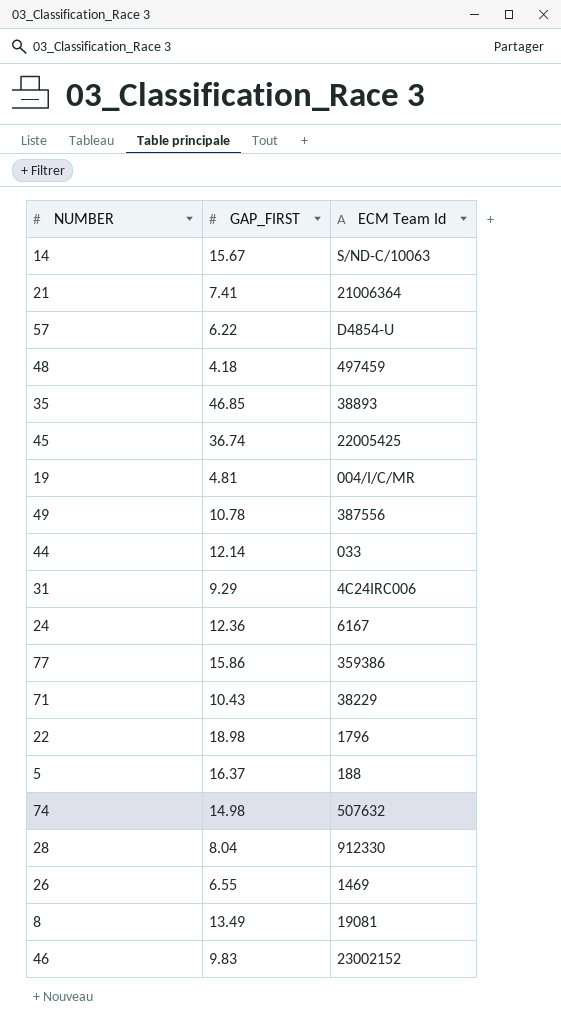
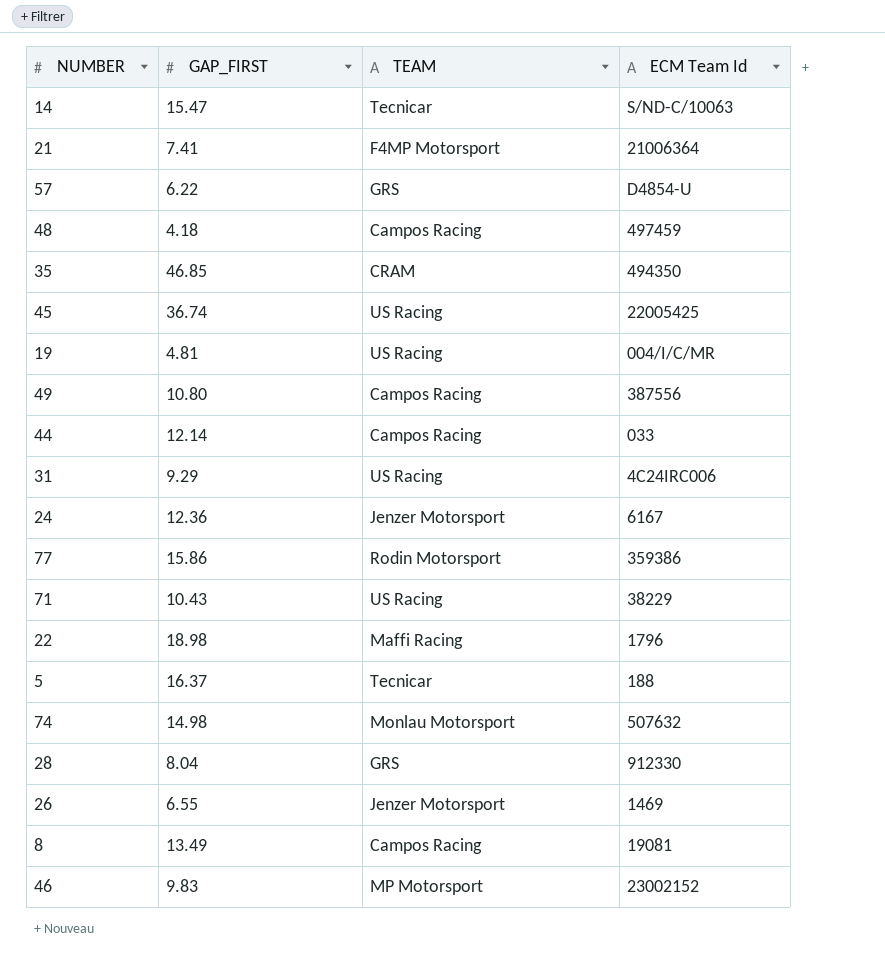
column TEAM | position: none -> 3
14 | GAP_FIRST: 15.67 -> 15.47
35 | ECM Team Id: 38893 -> 494350
49 | GAP_FIRST: 10.78 -> 10.80

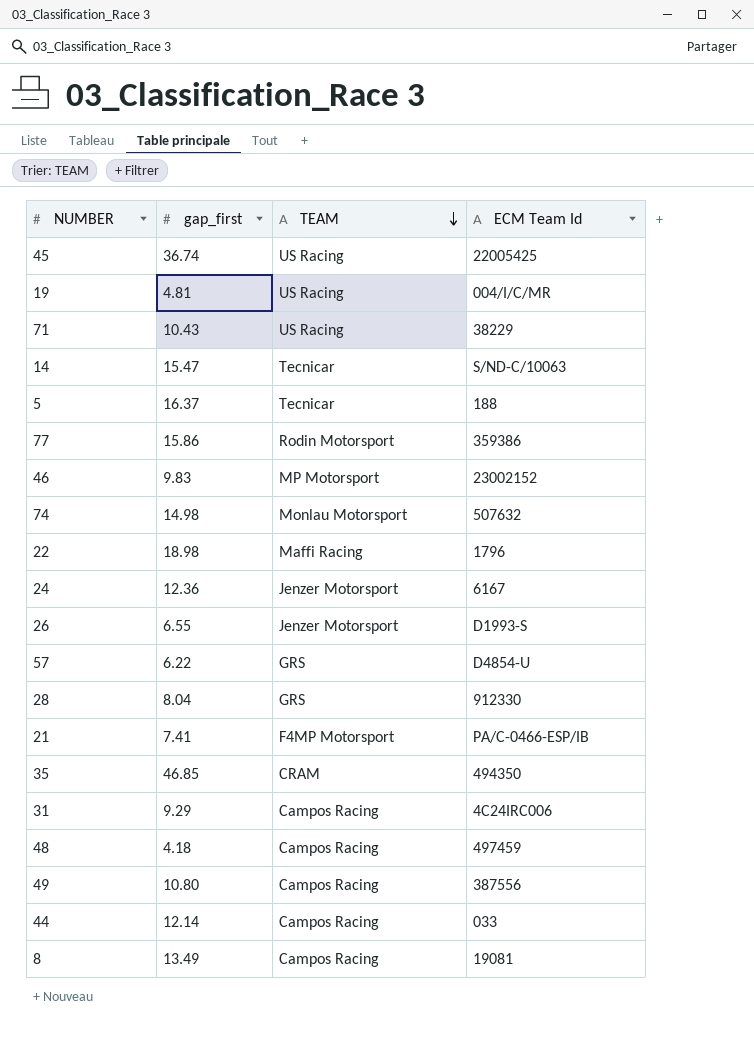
row order: none -> TEAM descending
column name: GAP_FIRST -> gap_first
26 | ECM Team Id: 1469 -> D1993-S
21 | ECM Team Id: 21006364 -> PA/C-0466-ESP/IB
31 | TEAM: US Racing -> Campos Racing

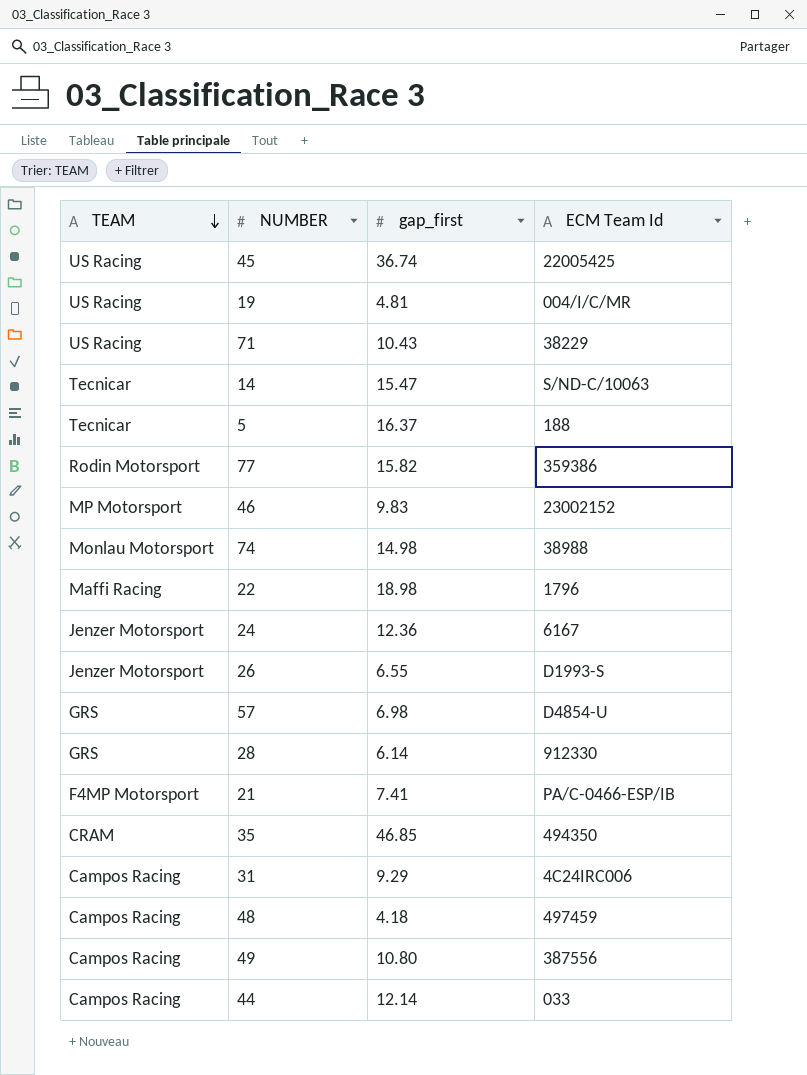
column TEAM | position: 3 -> 1
row 8: 13.49 | Campos Racing | 19081 -> none
77 | gap_first: 15.86 -> 15.82
74 | ECM Team Id: 507632 -> 38988
57 | gap_first: 6.22 -> 6.98
28 | gap_first: 8.04 -> 6.14

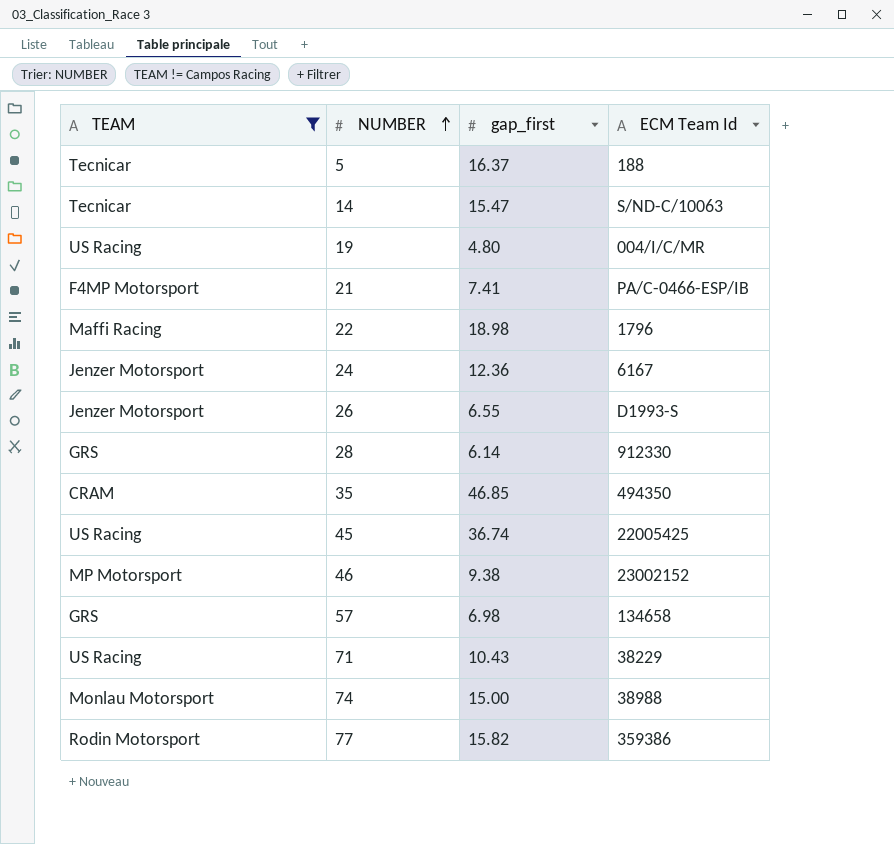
filter: none -> TEAM != Campos Racing
row order: TEAM descending -> NUMBER ascending
19 | gap_first: 4.81 -> 4.80
46 | gap_first: 9.83 -> 9.38
57 | ECM Team Id: D4854-U -> 134658
74 | gap_first: 14.98 -> 15.00

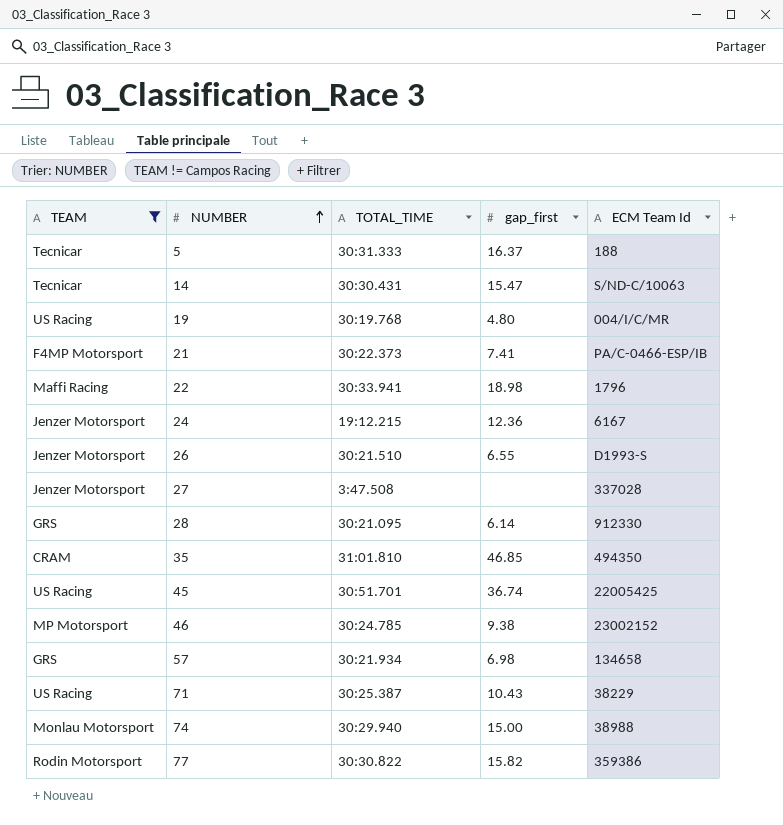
column TOTAL_TIME | position: none -> 3
row 27: none -> Jenzer Motorsport | 3:47.508 | none | 337028

